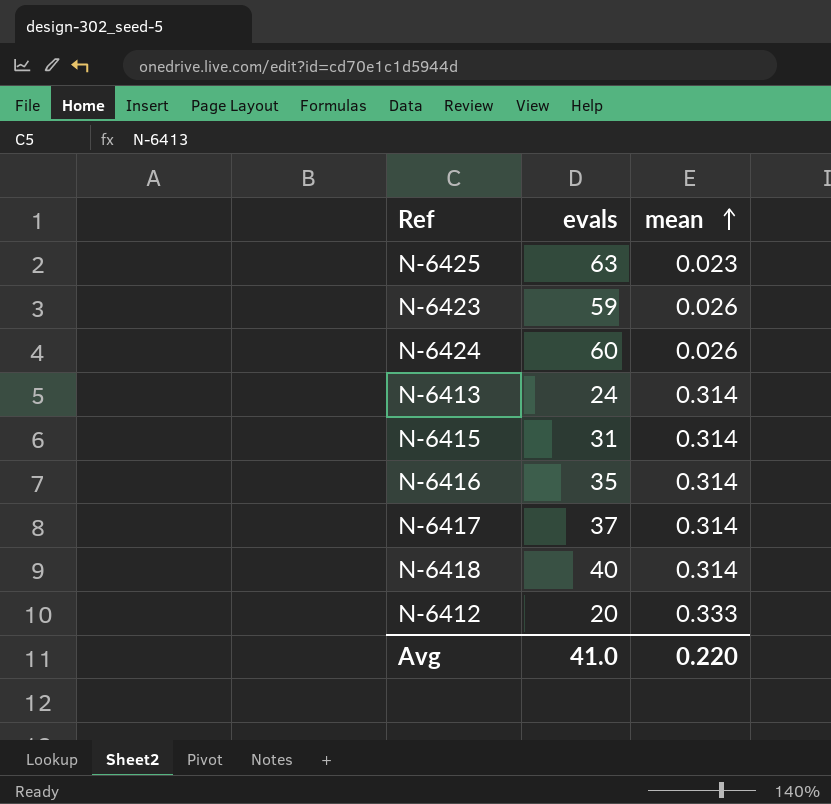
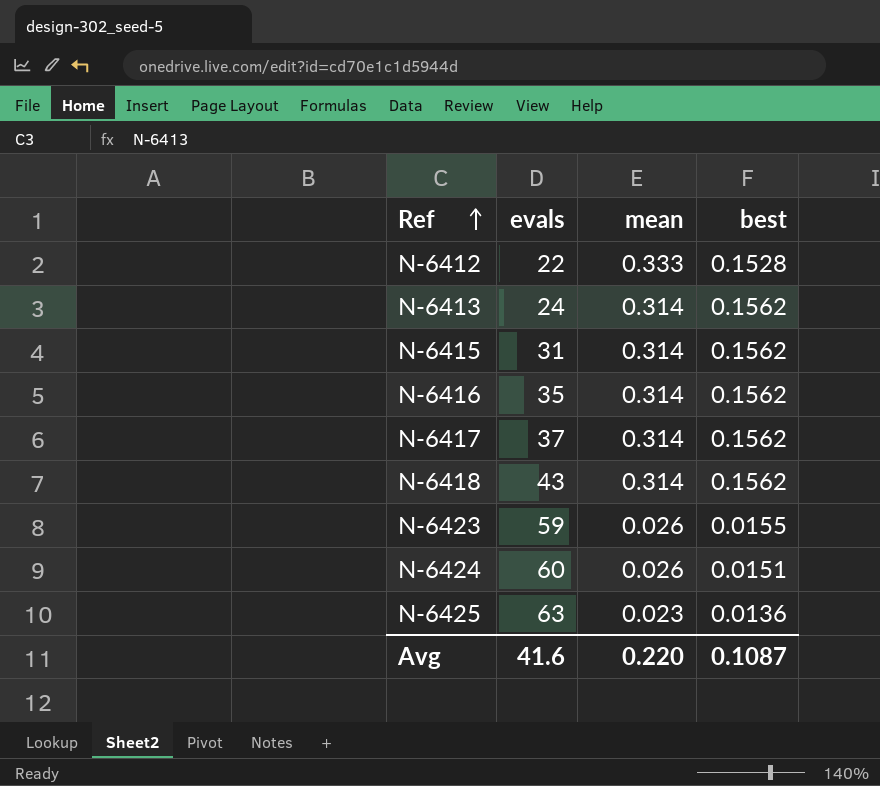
row order: mean ascending -> Ref ascending
column best | position: none -> 4
N-6412 | evals: 20 -> 22
N-6418 | evals: 40 -> 43
Avg | evals: 41.0 -> 41.6

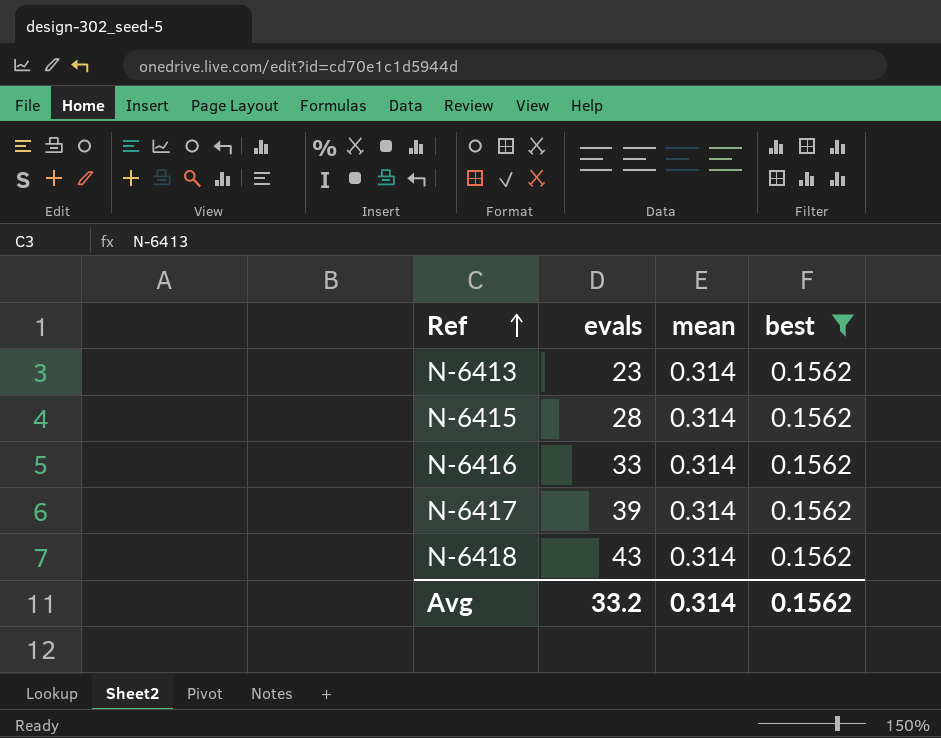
filter: none -> best = 0.1562
N-6413 | evals: 24 -> 23
N-6415 | evals: 31 -> 28
N-6416 | evals: 35 -> 33
N-6417 | evals: 37 -> 39
Avg | evals: 41.6 -> 33.2
Avg | mean: 0.220 -> 0.314
Avg | best: 0.1087 -> 0.1562

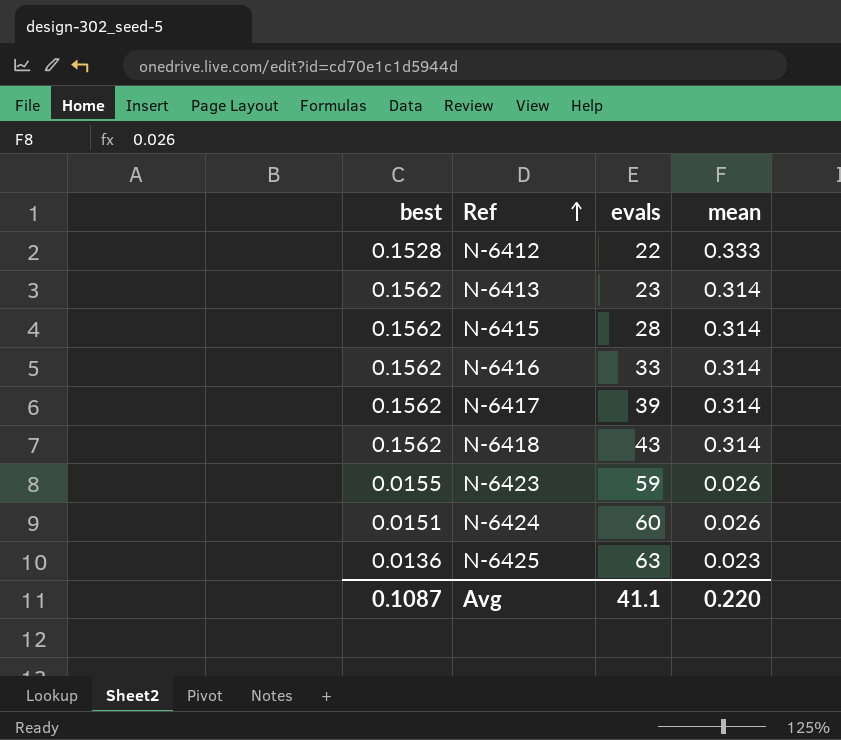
filter: best = 0.1562 -> none
column best | position: 4 -> 1
Avg | best: 0.1562 -> 0.1087
Avg | evals: 33.2 -> 41.1
Avg | mean: 0.314 -> 0.220

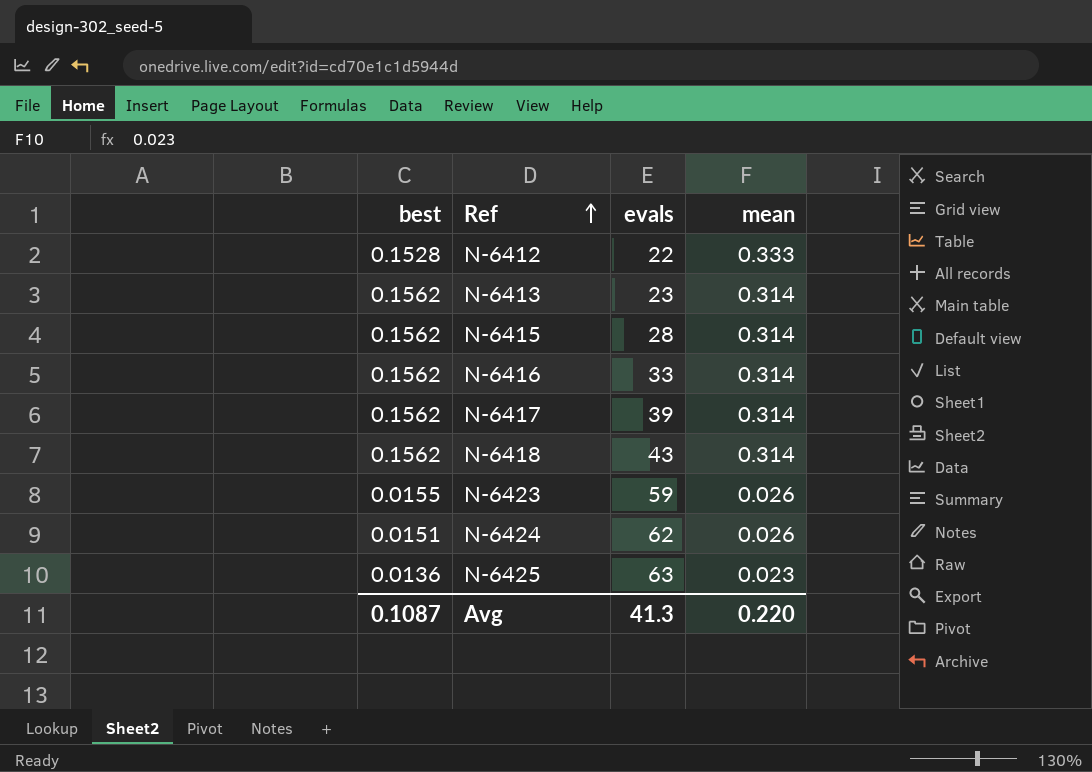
N-6424 | evals: 60 -> 62
Avg | evals: 41.1 -> 41.3

